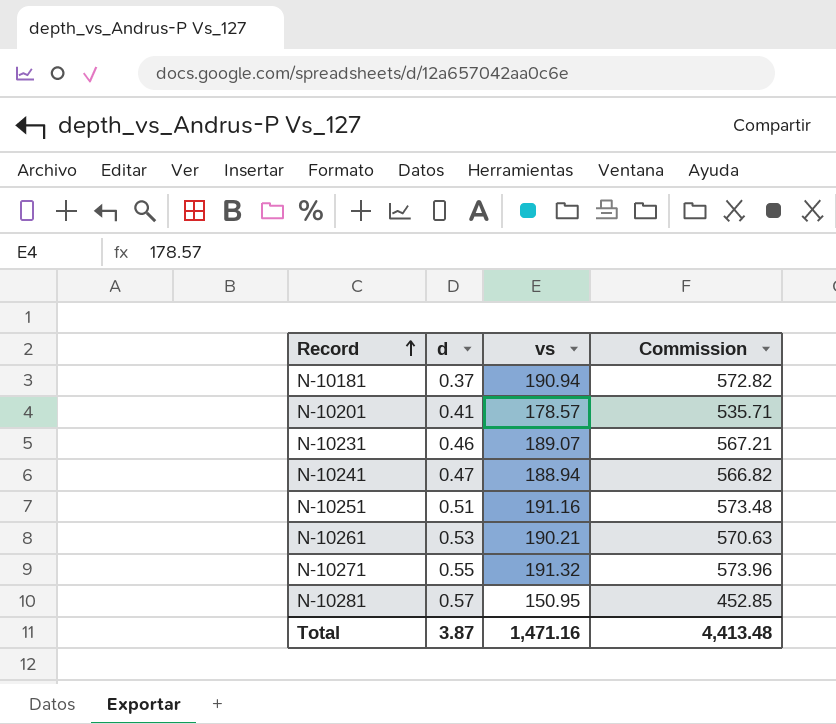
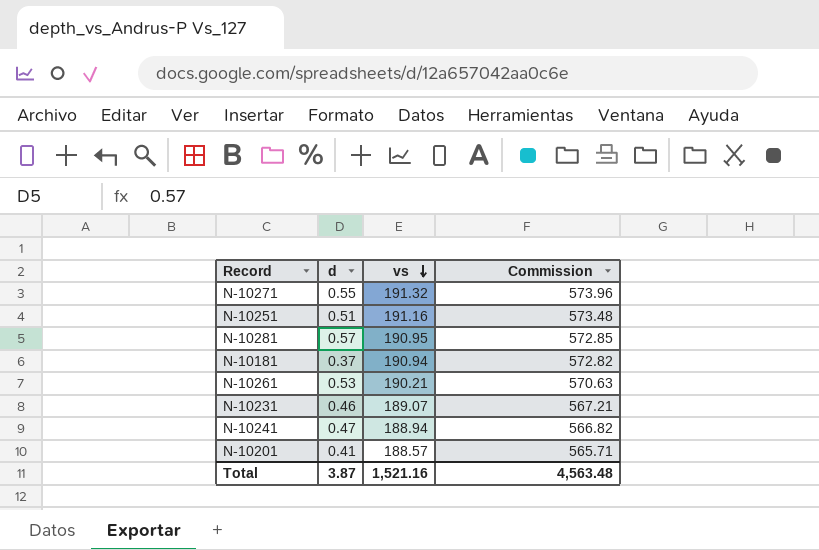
row order: Record ascending -> vs descending
N-10281 | vs: 150.95 -> 190.95
N-10281 | Commission: 452.85 -> 572.85
N-10201 | vs: 178.57 -> 188.57
N-10201 | Commission: 535.71 -> 565.71
Total | vs: 1,471.16 -> 1,521.16
Total | Commission: 4,413.48 -> 4,563.48

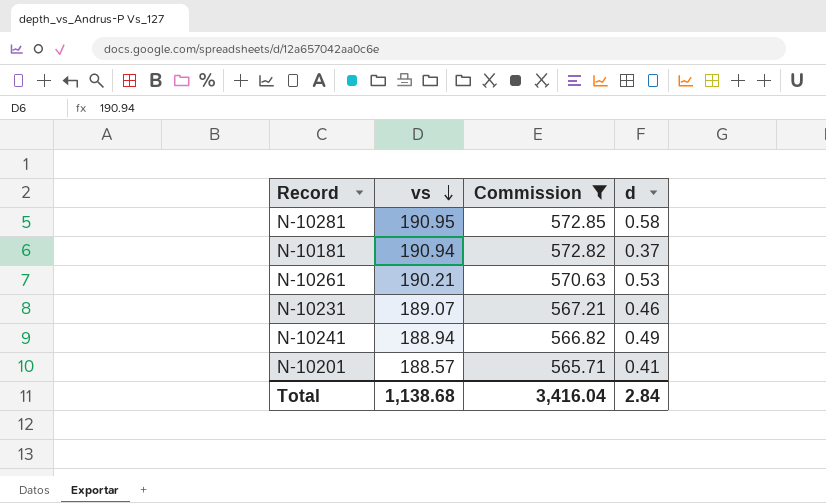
filter: none -> Commission <= 572.85
column d | position: 2 -> 4
N-10281 | d: 0.57 -> 0.58
N-10241 | d: 0.47 -> 0.49
Total | vs: 1,521.16 -> 1,138.68
Total | Commission: 4,563.48 -> 3,416.04
Total | d: 3.87 -> 2.84

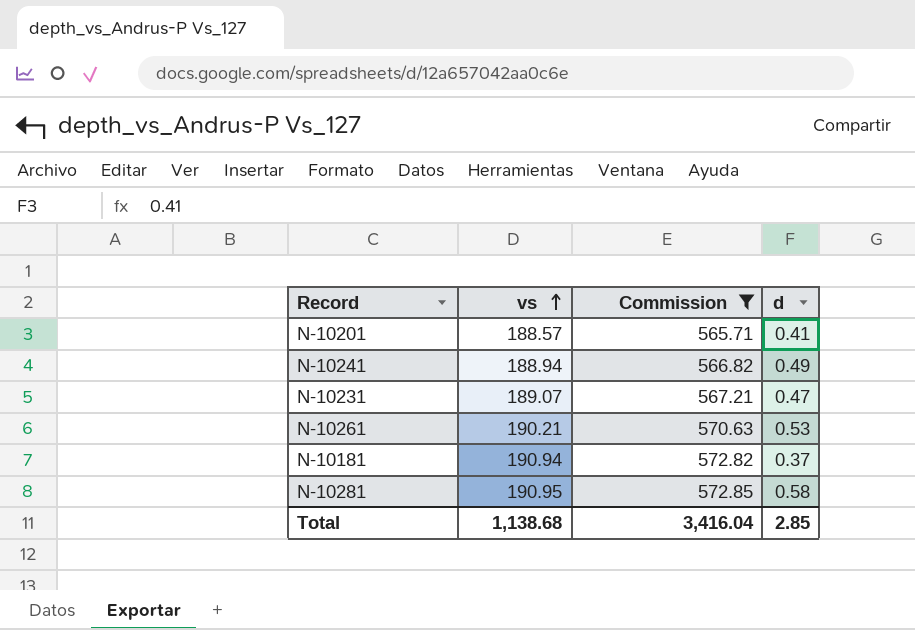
row order: vs descending -> vs ascending
N-10231 | d: 0.46 -> 0.47
Total | d: 2.84 -> 2.85

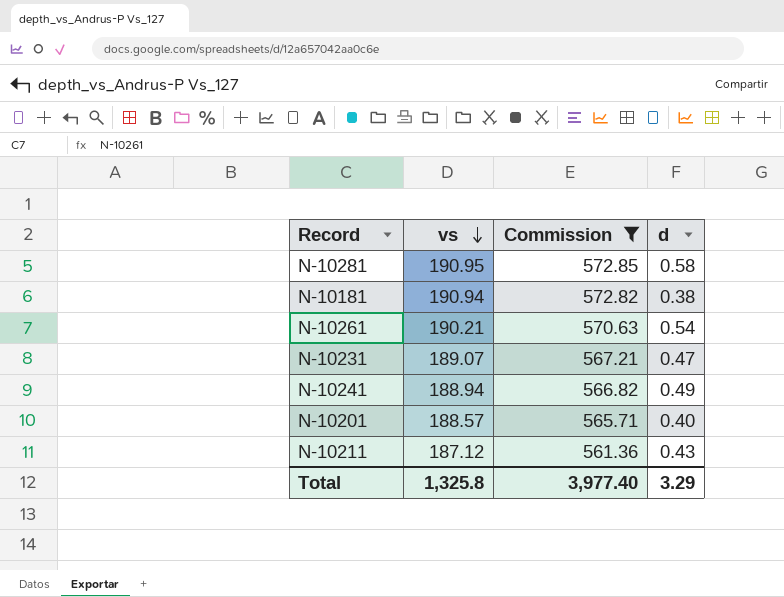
row order: vs ascending -> vs descending
N-10181 | d: 0.37 -> 0.38
N-10261 | d: 0.53 -> 0.54
N-10201 | d: 0.41 -> 0.40
row N-10211: none -> 187.12 | 561.36 | 0.43
Total | vs: 1,138.68 -> 1,325.8
Total | Commission: 3,416.04 -> 3,977.40
Total | d: 2.85 -> 3.29

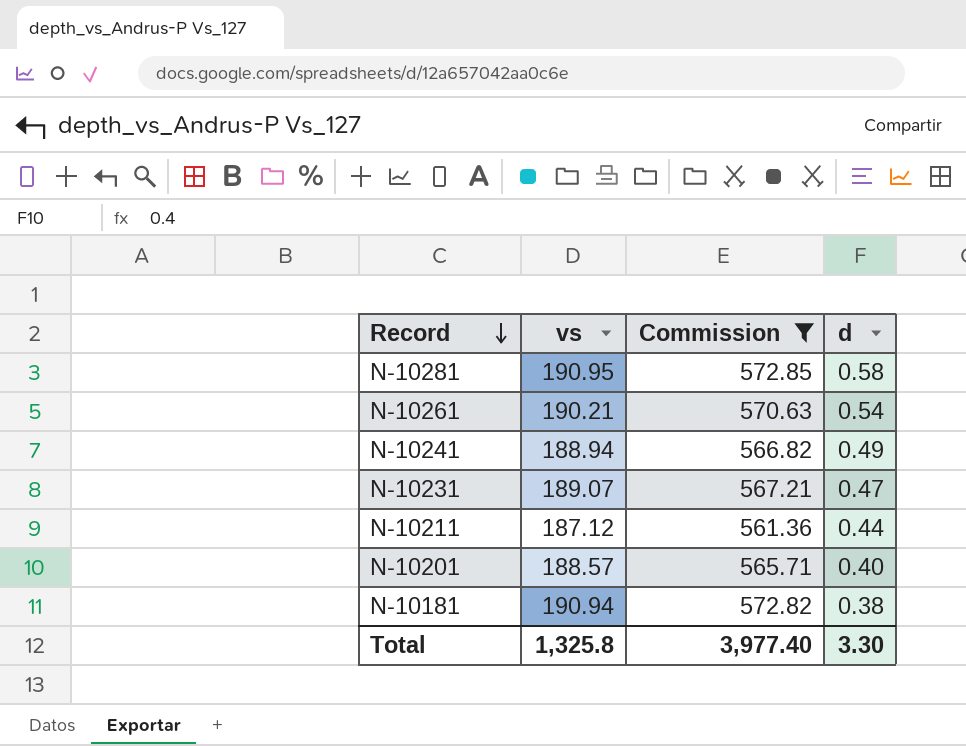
row order: vs descending -> Record descending
N-10211 | d: 0.43 -> 0.44
Total | d: 3.29 -> 3.30

